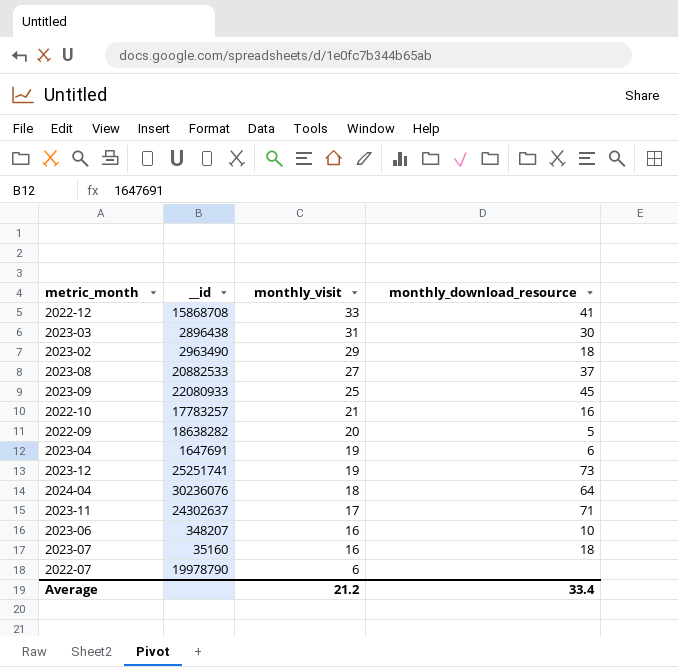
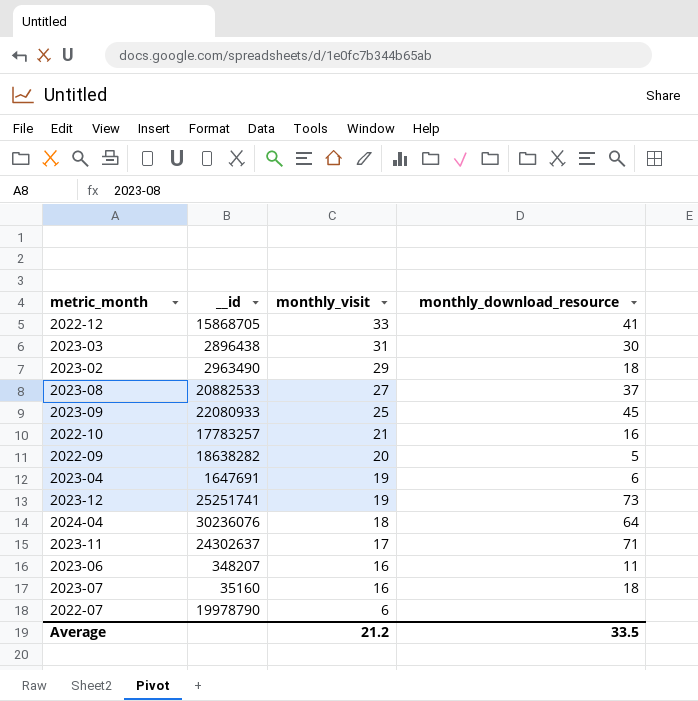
2022-12 | __id: 15868708 -> 15868705
2023-06 | monthly_download_resource: 10 -> 11
Average | monthly_download_resource: 33.4 -> 33.5

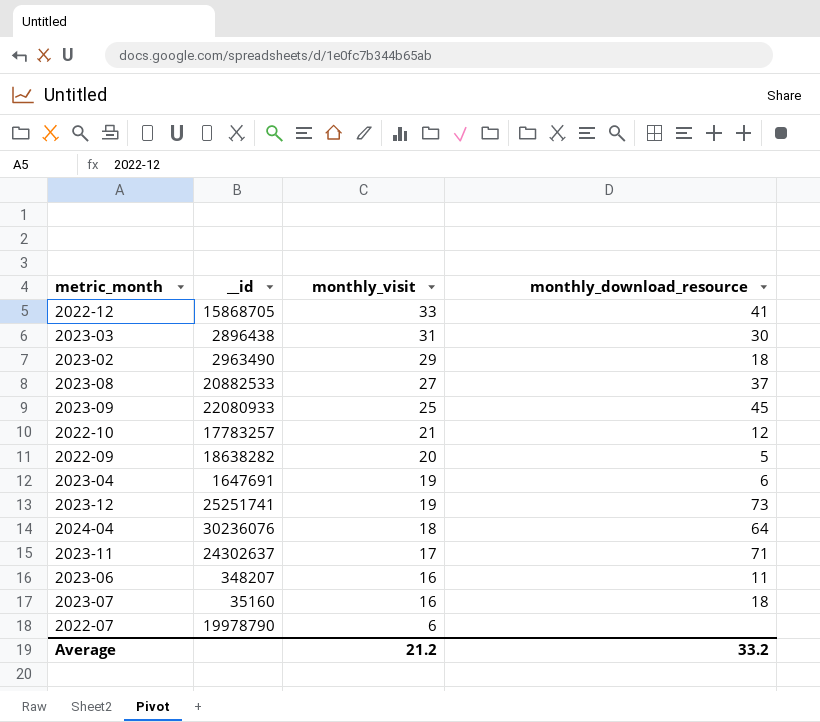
2022-10 | monthly_download_resource: 16 -> 12
Average | monthly_download_resource: 33.5 -> 33.2

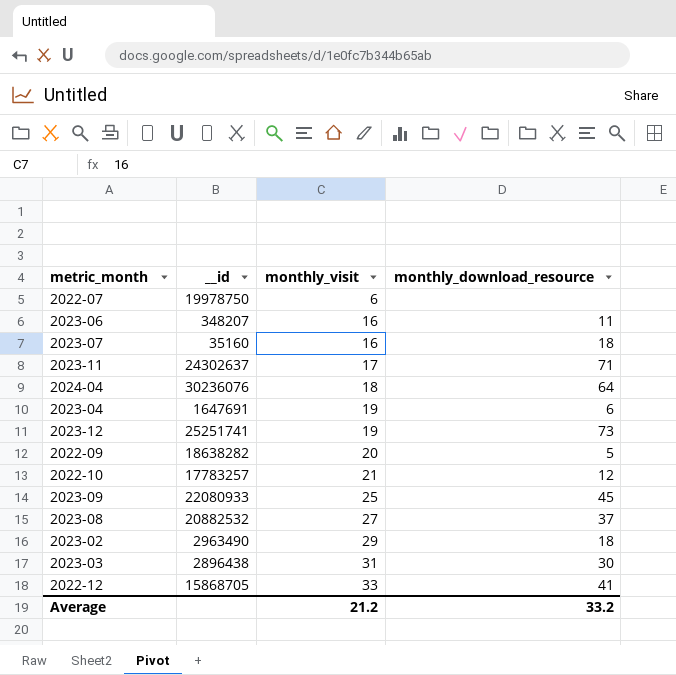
row order: monthly_visit descending -> monthly_visit ascending
2022-07 | __id: 19978790 -> 19978750
2023-08 | __id: 20882533 -> 20882532

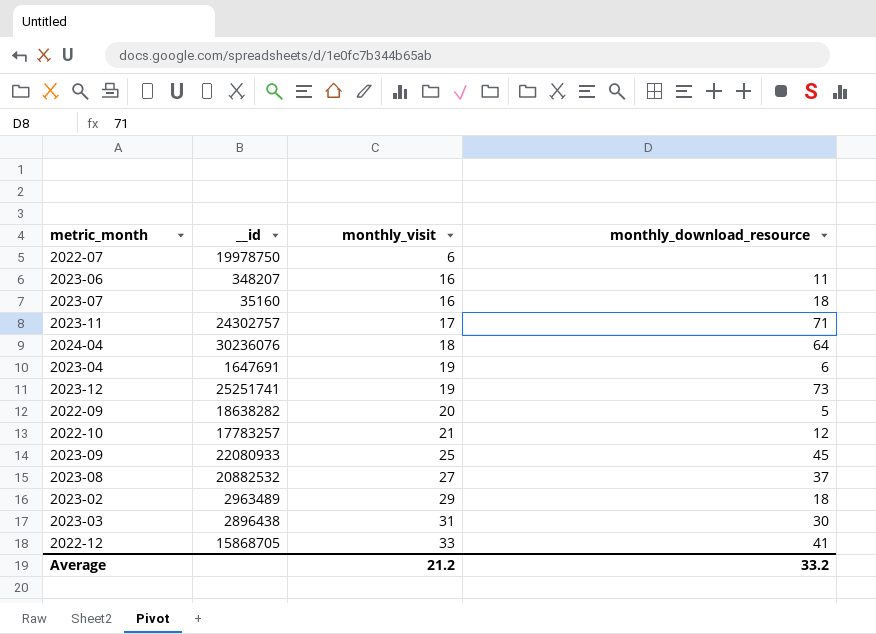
2023-11 | __id: 24302637 -> 24302757
2023-02 | __id: 2963490 -> 2963489

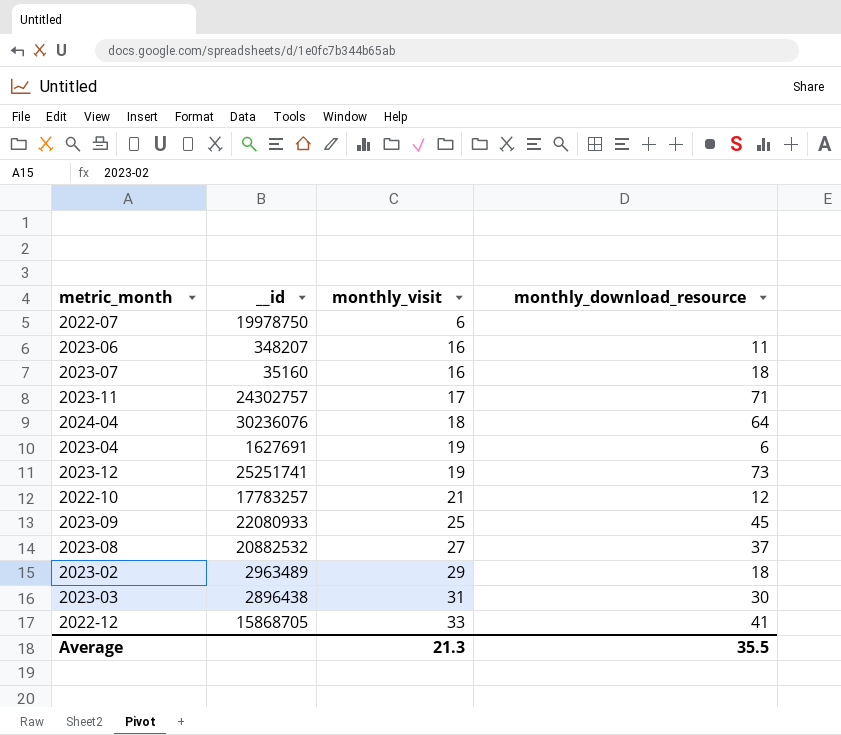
row 2022-09: 18638282 | 20 | 5 -> none
2023-04 | __id: 1647691 -> 1627691
Average | monthly_visit: 21.2 -> 21.3
Average | monthly_download_resource: 33.2 -> 35.5

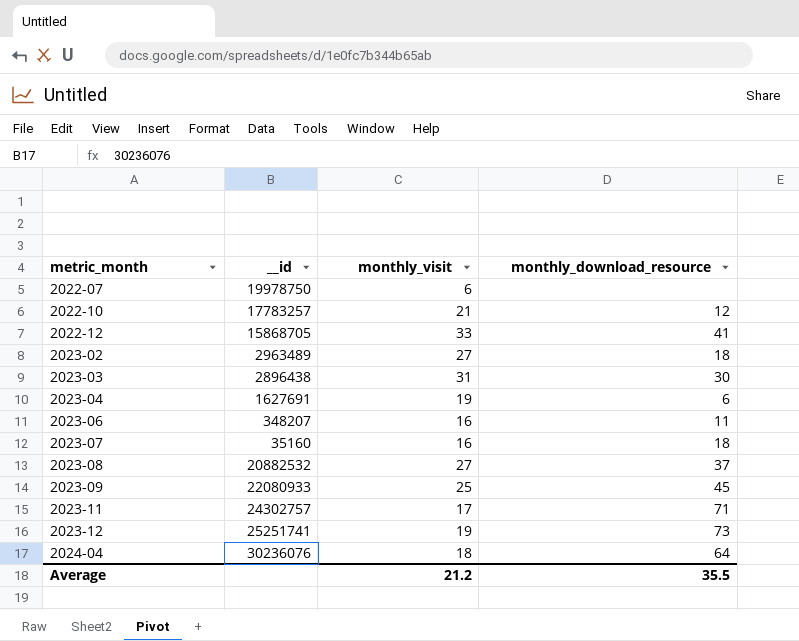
row order: monthly_visit ascending -> metric_month ascending
2023-02 | monthly_visit: 29 -> 27
Average | monthly_visit: 21.3 -> 21.2

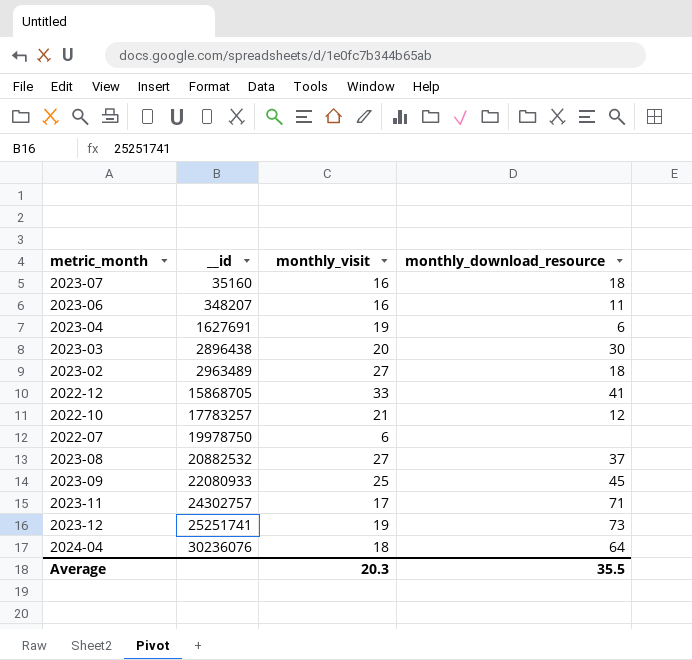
row order: metric_month ascending -> __id ascending
2023-03 | monthly_visit: 31 -> 20
Average | monthly_visit: 21.2 -> 20.3

